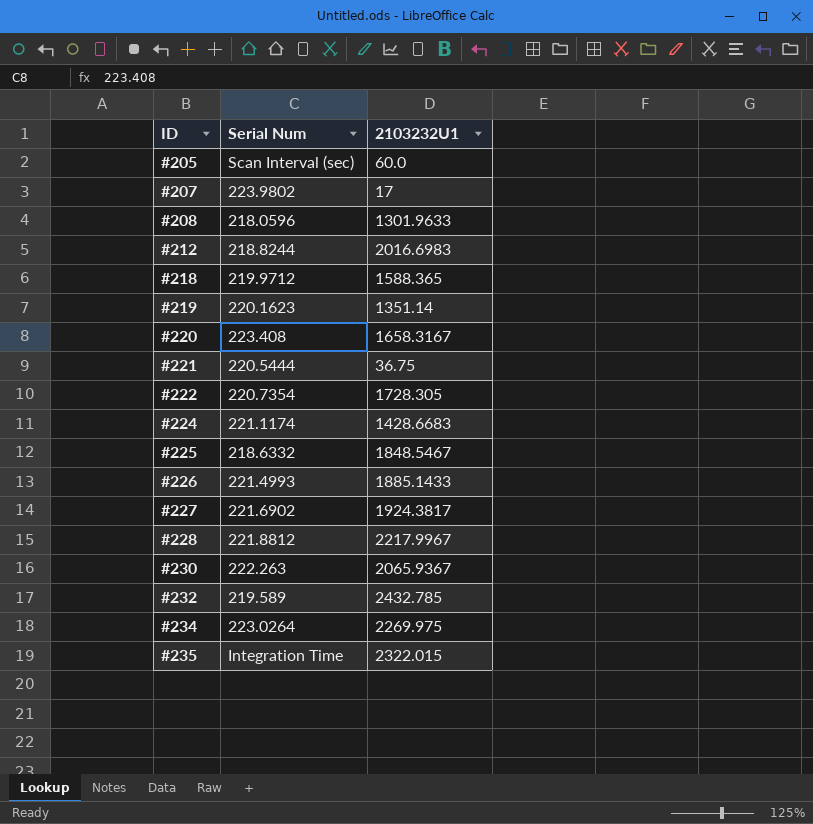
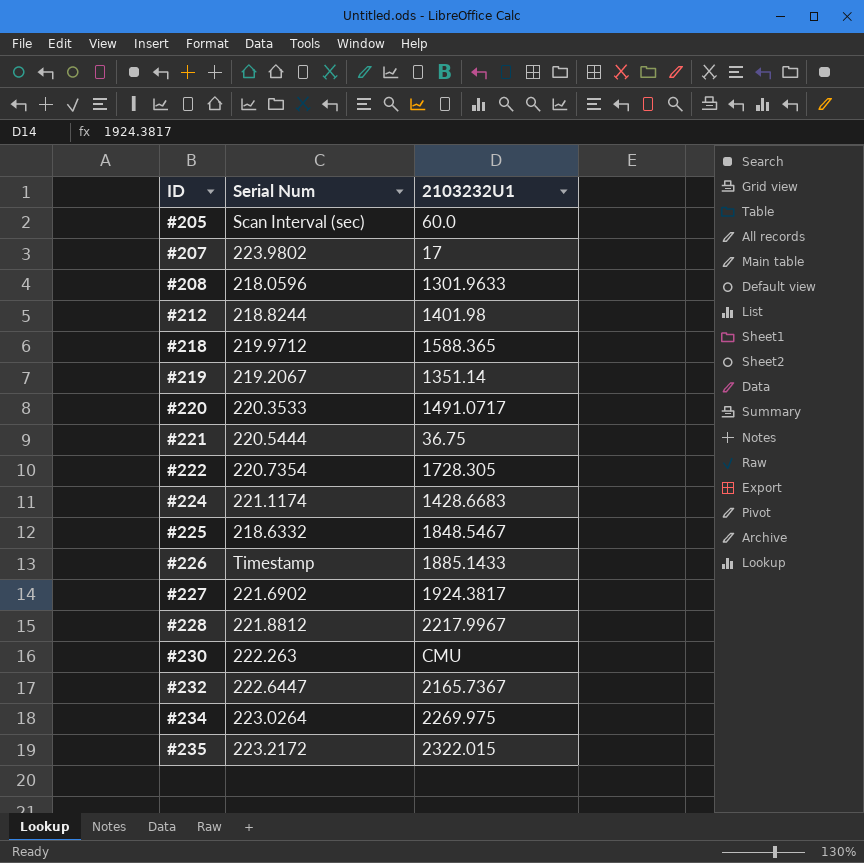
#212 | 2103232U1: 2016.6983 -> 1401.98
#219 | Serial Num: 220.1623 -> 219.2067
#220 | Serial Num: 223.408 -> 220.3533
#220 | 2103232U1: 1658.3167 -> 1491.0717
#226 | Serial Num: 221.4993 -> Timestamp
#230 | 2103232U1: 2065.9367 -> CMU
#232 | Serial Num: 219.589 -> 222.6447
#232 | 2103232U1: 2432.785 -> 2165.7367
#235 | Serial Num: Integration Time -> 223.2172

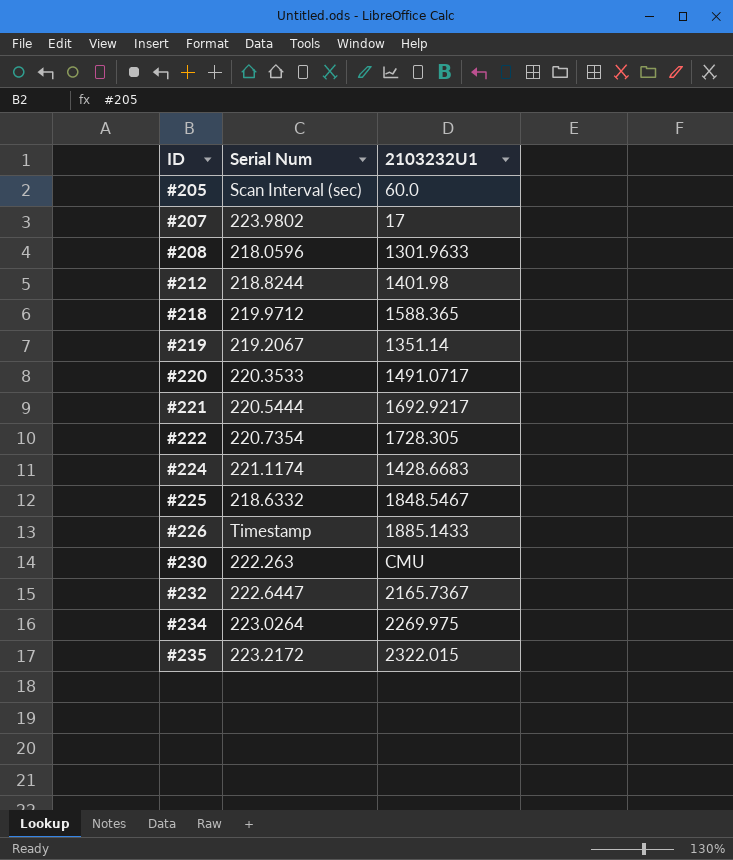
row #227: 221.6902 | 1924.3817 -> none
row #228: 221.8812 | 2217.9967 -> none
#221 | 2103232U1: 36.75 -> 1692.9217

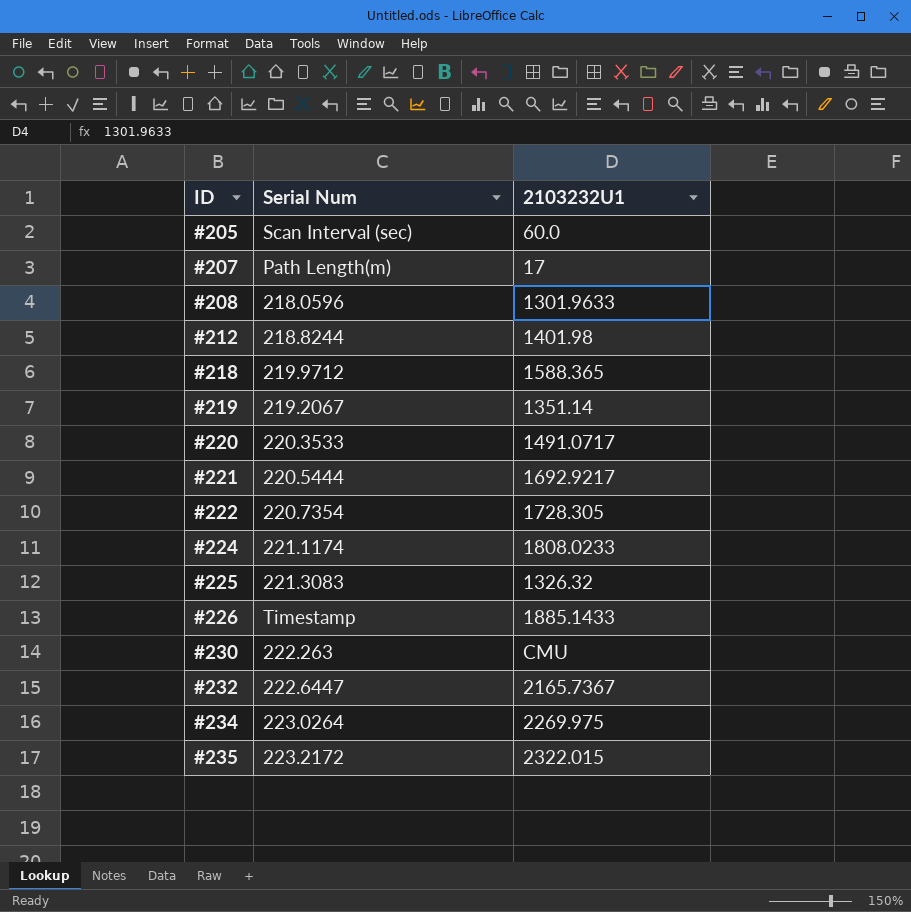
#207 | Serial Num: 223.9802 -> Path Length(m)
#224 | 2103232U1: 1428.6683 -> 1808.0233
#225 | Serial Num: 218.6332 -> 221.3083
#225 | 2103232U1: 1848.5467 -> 1326.32

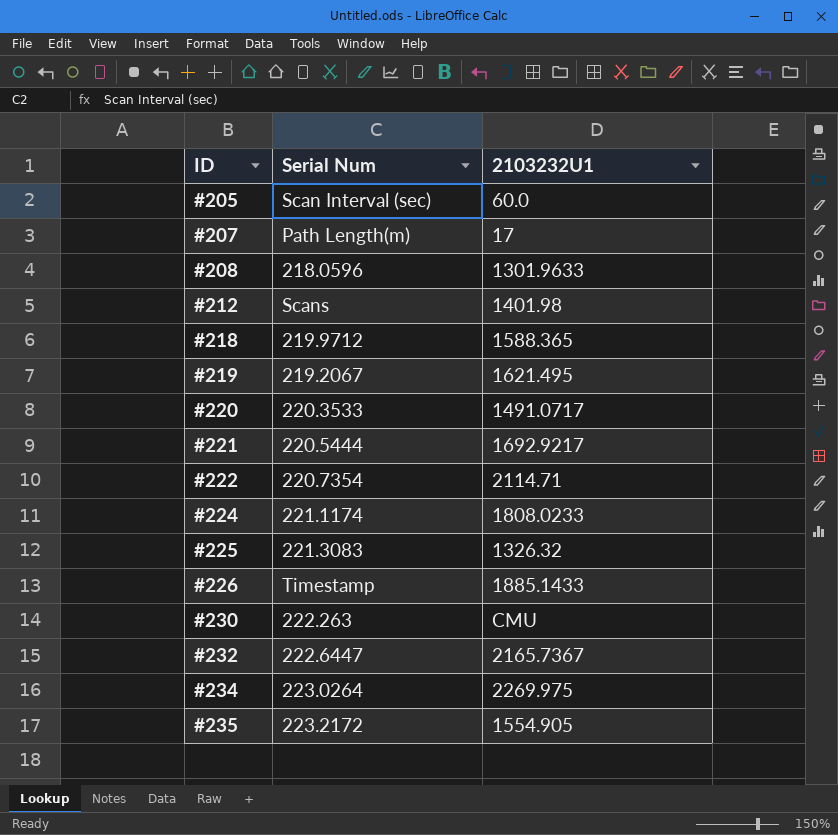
#212 | Serial Num: 218.8244 -> Scans
#219 | 2103232U1: 1351.14 -> 1621.495
#222 | 2103232U1: 1728.305 -> 2114.71
#235 | 2103232U1: 2322.015 -> 1554.905

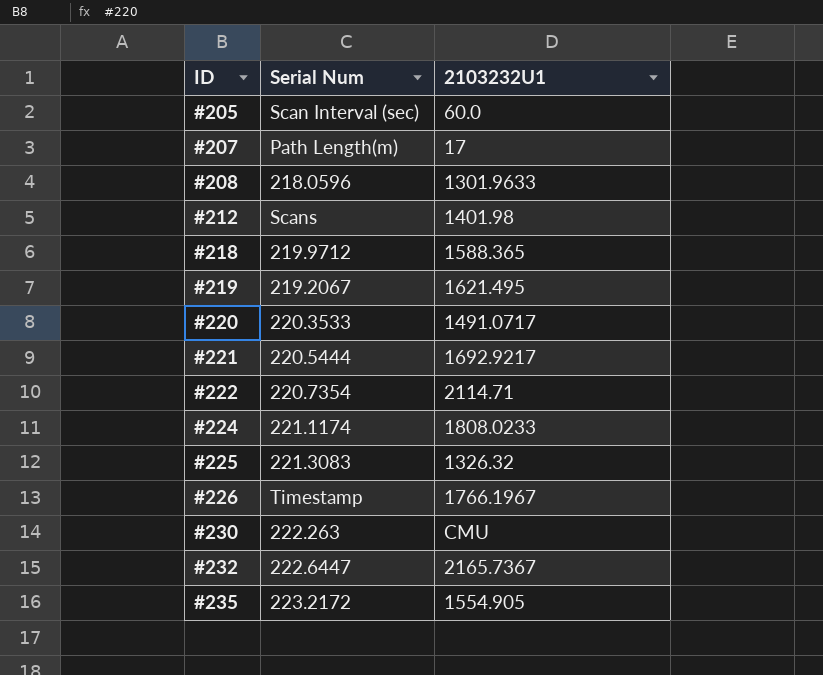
row #234: 223.0264 | 2269.975 -> none
#226 | 2103232U1: 1885.1433 -> 1766.1967

